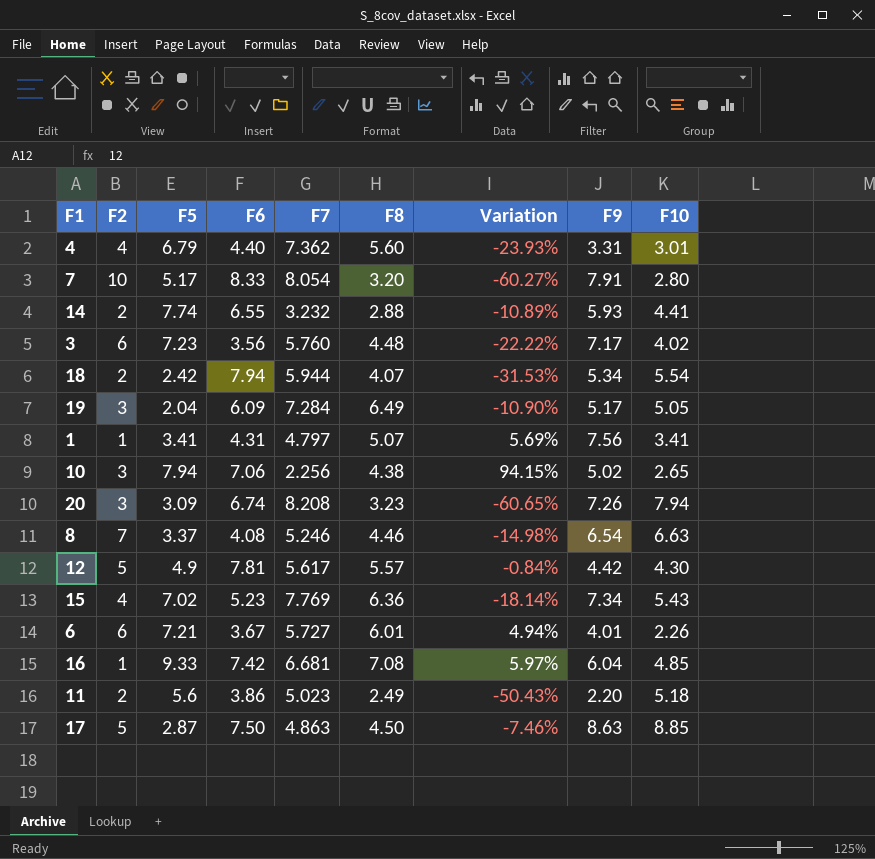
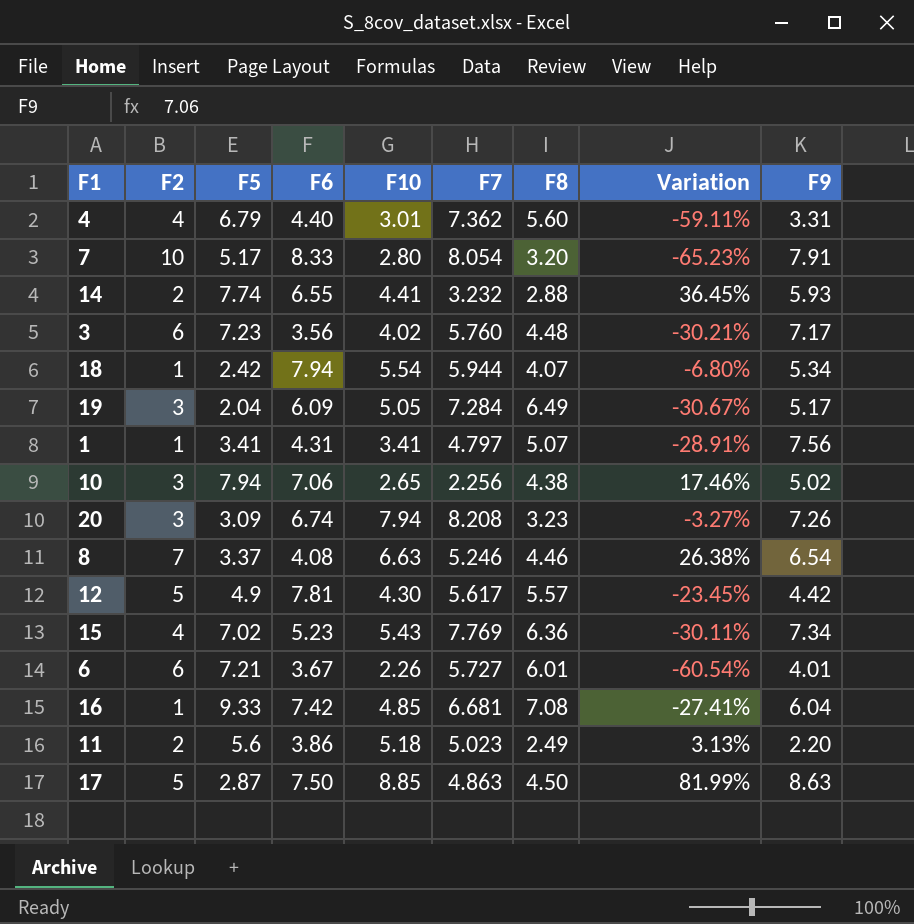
column F10 | position: 9 -> 5
column Variation | formula: ([F8] - [F7]) / [F7] -> ([F10] - [F7]) / [F7]
18 | F2: 2 -> 1

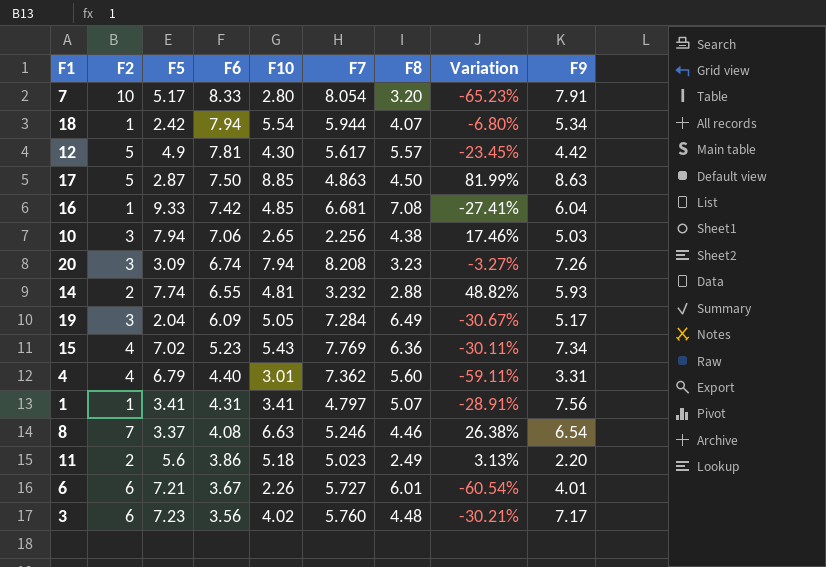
row order: none -> F6 descending
10 | F9: 5.02 -> 5.03
14 | F10: 4.41 -> 4.81
14 | Variation: 36.45% -> 48.82%

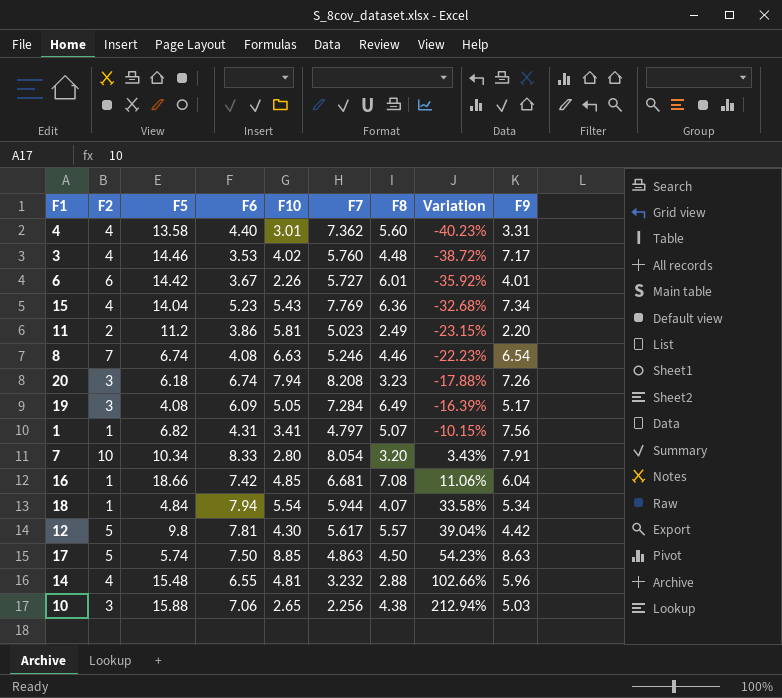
row order: F6 descending -> Variation ascending
column Variation | formula: ([F10] - [F7]) / [F7] -> ([F6] - [F7]) / [F7]
4 | F5: 6.79 -> 13.58
3 | F2: 6 -> 4
3 | F5: 7.23 -> 14.46
3 | F6: 3.56 -> 3.53
6 | F5: 7.21 -> 14.42
15 | F5: 7.02 -> 14.04
11 | F5: 5.6 -> 11.2
11 | F10: 5.18 -> 5.81
8 | F5: 3.37 -> 6.74
20 | F5: 3.09 -> 6.18
19 | F5: 2.04 -> 4.08
1 | F5: 3.41 -> 6.82
7 | F5: 5.17 -> 10.34
16 | F5: 9.33 -> 18.66
18 | F5: 2.42 -> 4.84
12 | F5: 4.9 -> 9.8
17 | F5: 2.87 -> 5.74
14 | F2: 2 -> 4
14 | F5: 7.74 -> 15.48
14 | F9: 5.93 -> 5.96
10 | F5: 7.94 -> 15.88

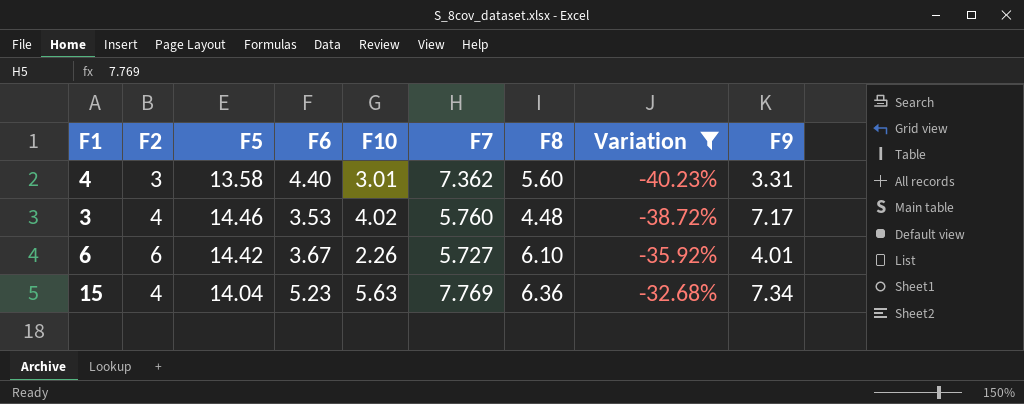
filter: none -> Variation <= -32.68%
4 | F2: 4 -> 3
6 | F8: 6.01 -> 6.10
15 | F10: 5.43 -> 5.63

